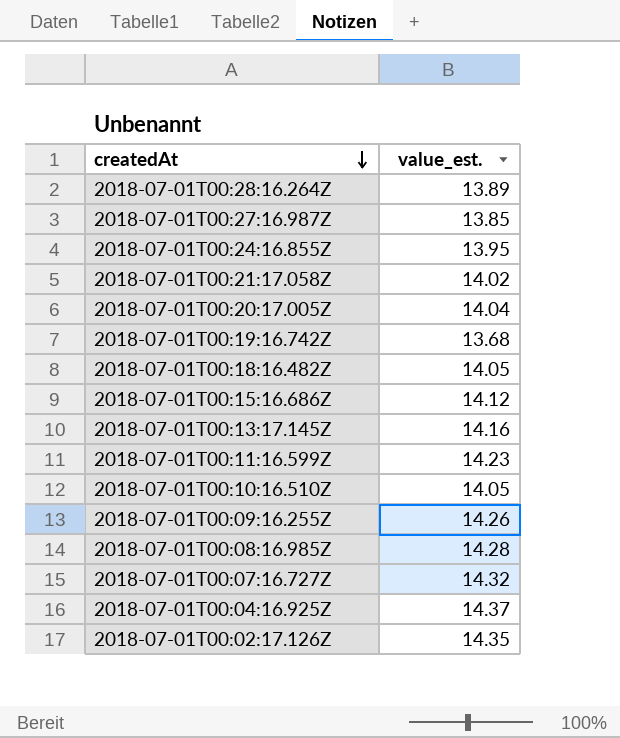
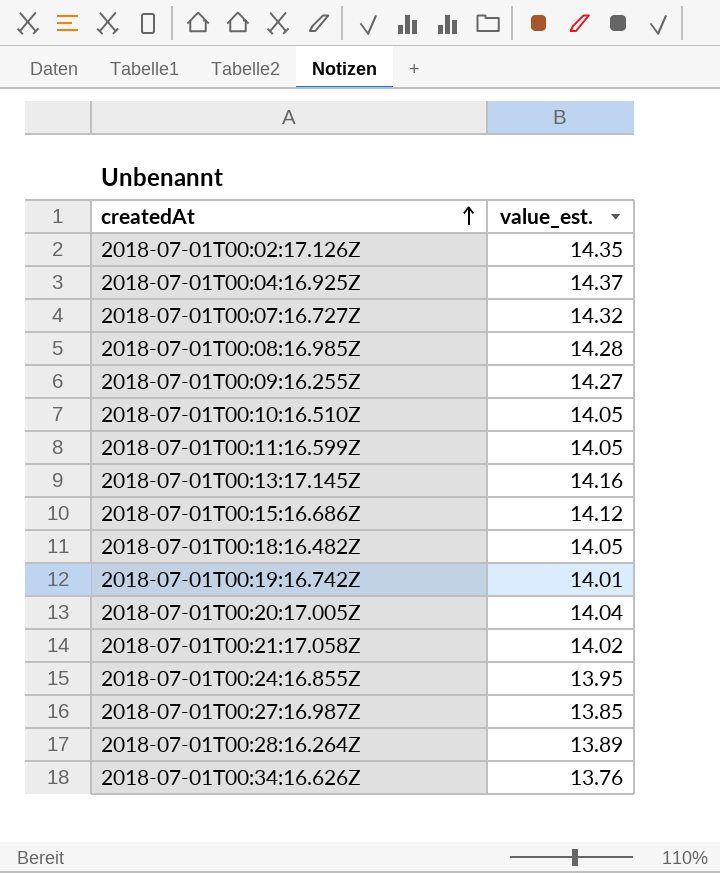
row order: createdAt descending -> createdAt ascending
2018-07-01T00:09:16.255Z | value_est.: 14.26 -> 14.27
2018-07-01T00:11:16.599Z | value_est.: 14.23 -> 14.05
2018-07-01T00:19:16.742Z | value_est.: 13.68 -> 14.01
row 2018-07-01T00:34:16.626Z: none -> 13.76

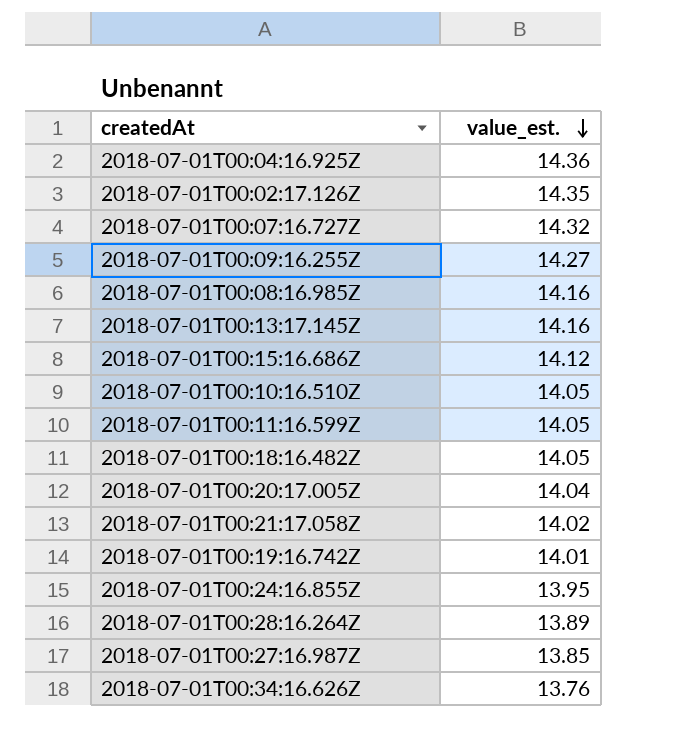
row order: createdAt ascending -> value_est. descending
2018-07-01T00:04:16.925Z | value_est.: 14.37 -> 14.36
2018-07-01T00:08:16.985Z | value_est.: 14.28 -> 14.16

